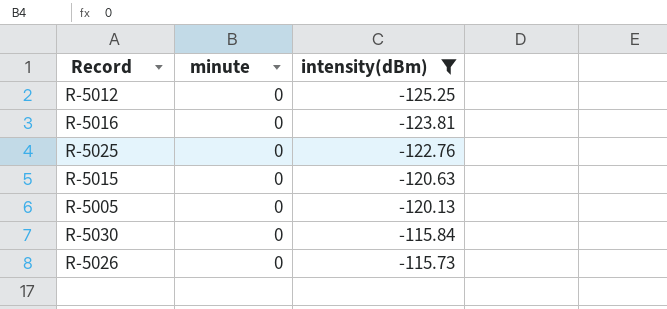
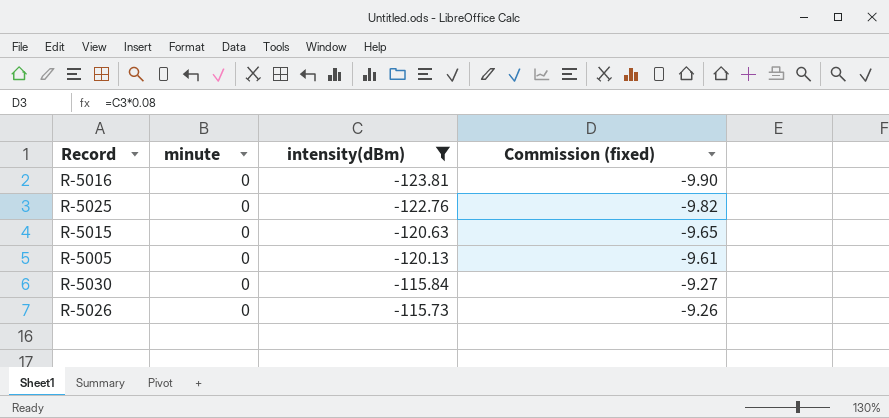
column Commission (fixed) | formula: none -> [intensity(dBm)] * 0.08
row R-5012: 0 | -125.25 -> none

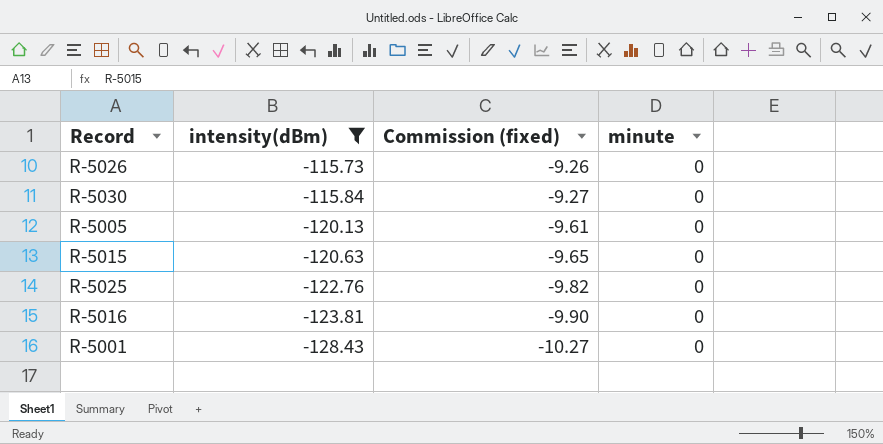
row order: intensity(dBm) ascending -> intensity(dBm) descending
column minute | position: 2 -> 4
row R-5001: none -> -128.43 | -10.27 | 0

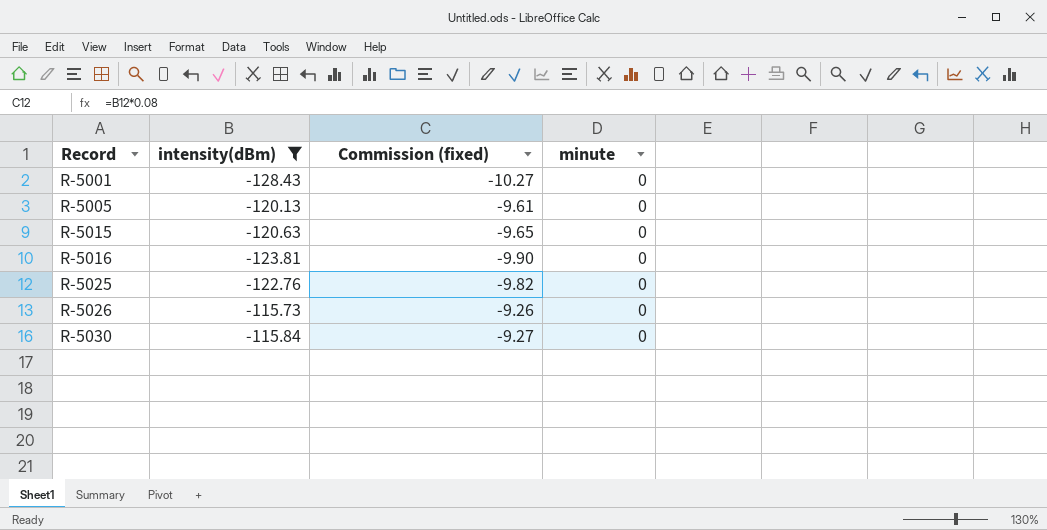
row order: intensity(dBm) descending -> Record ascending

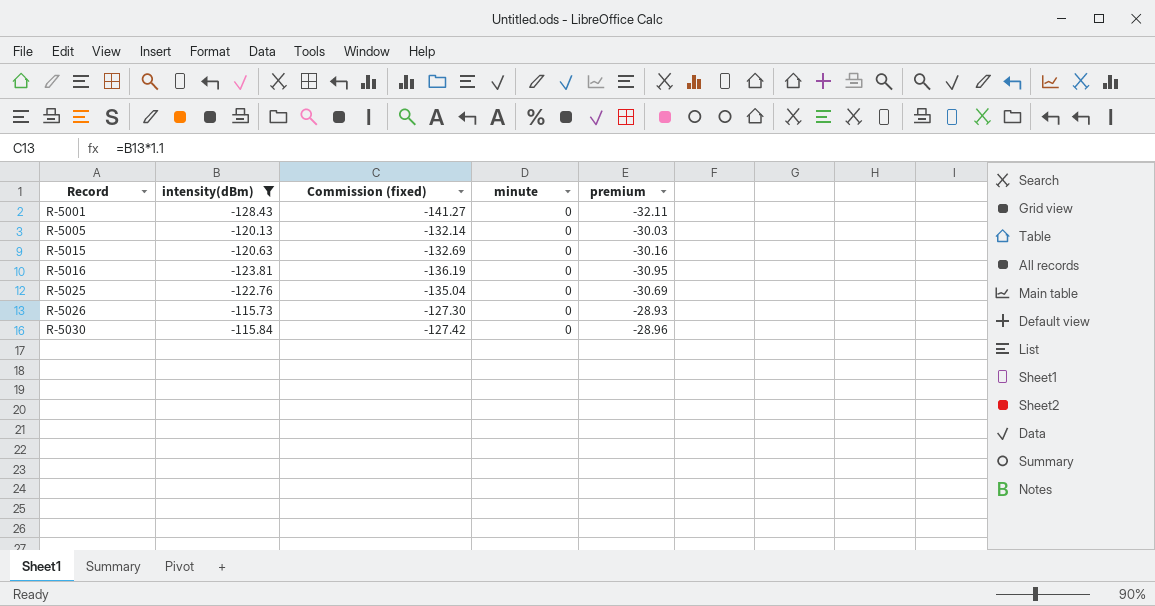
column Commission (fixed) | formula: [intensity(dBm)] * 0.08 -> [intensity(dBm)] * 1.1
column premium | formula: none -> [intensity(dBm)] * 0.25

